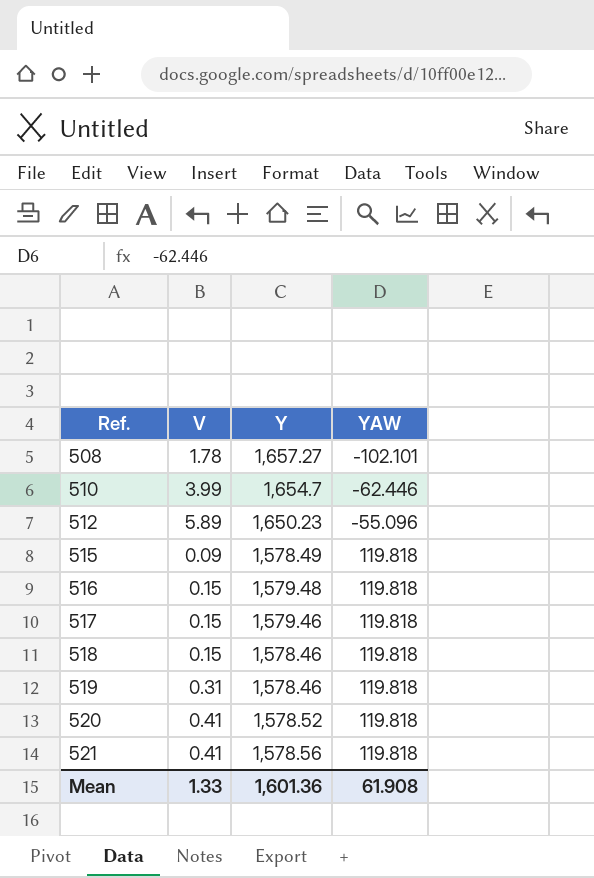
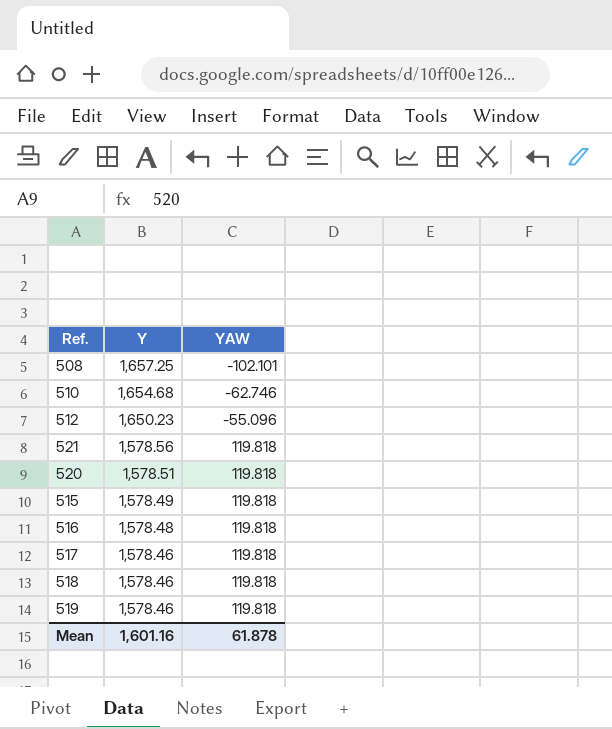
row order: Ref. ascending -> Y descending
column V | position: 2 -> none
508 | Y: 1,657.27 -> 1,657.25
510 | Y: 1,654.7 -> 1,654.68
510 | YAW: -62.446 -> -62.746
520 | Y: 1,578.52 -> 1,578.51
516 | Y: 1,579.48 -> 1,578.48
517 | Y: 1,579.46 -> 1,578.46
Mean | Y: 1,601.36 -> 1,601.16
Mean | YAW: 61.908 -> 61.878

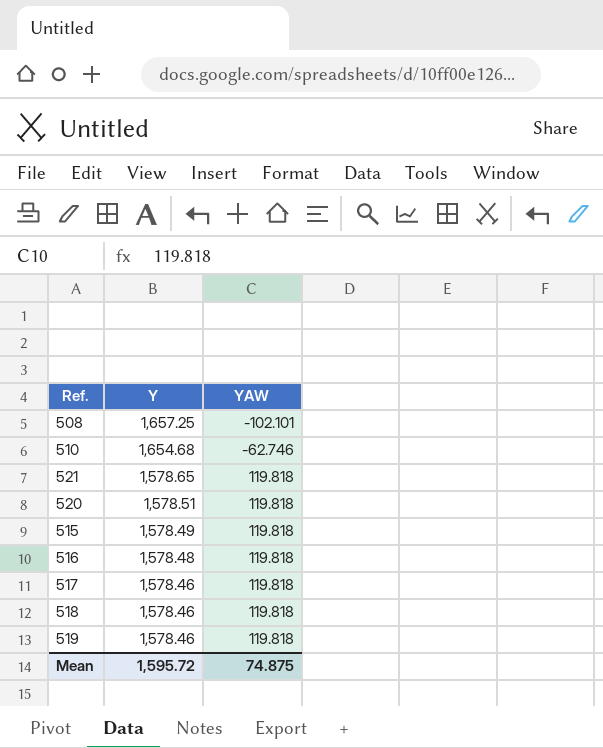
row 512: 1,650.23 | -55.096 -> none
521 | Y: 1,578.56 -> 1,578.65
Mean | Y: 1,601.16 -> 1,595.72
Mean | YAW: 61.878 -> 74.875

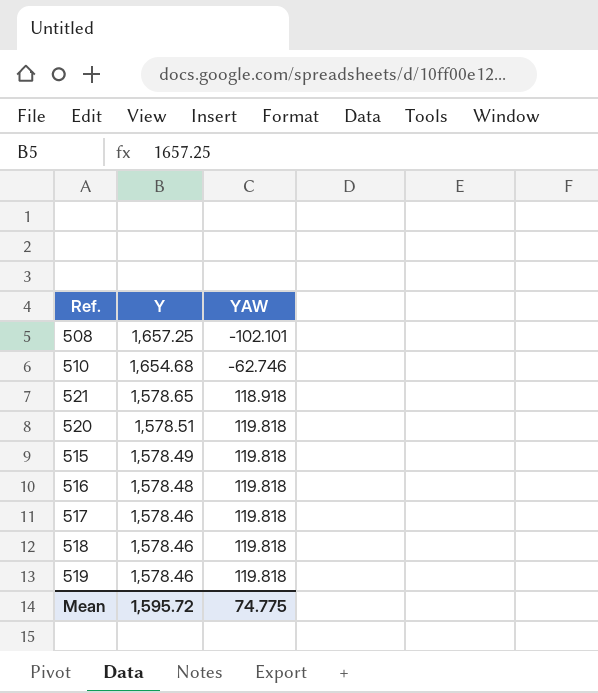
521 | YAW: 119.818 -> 118.918
Mean | YAW: 74.875 -> 74.775

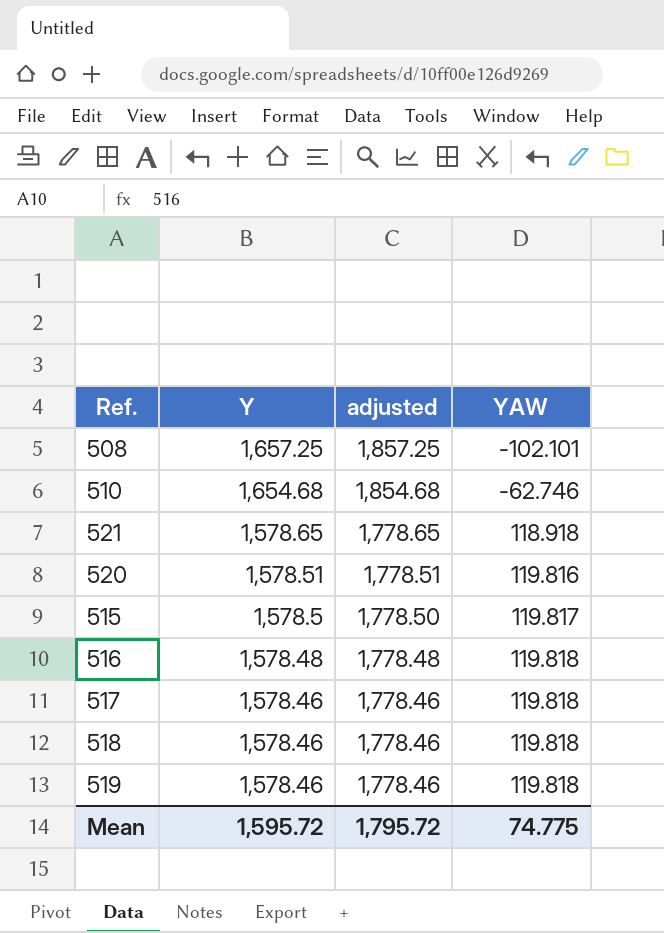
column adjusted | formula: none -> [Y] + 200
520 | YAW: 119.818 -> 119.816
515 | Y: 1,578.49 -> 1,578.5
515 | YAW: 119.818 -> 119.817

